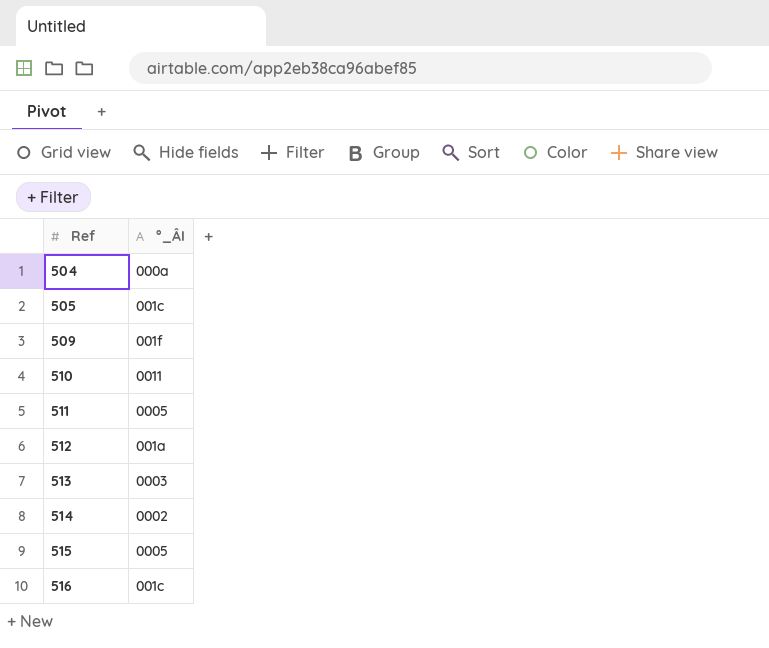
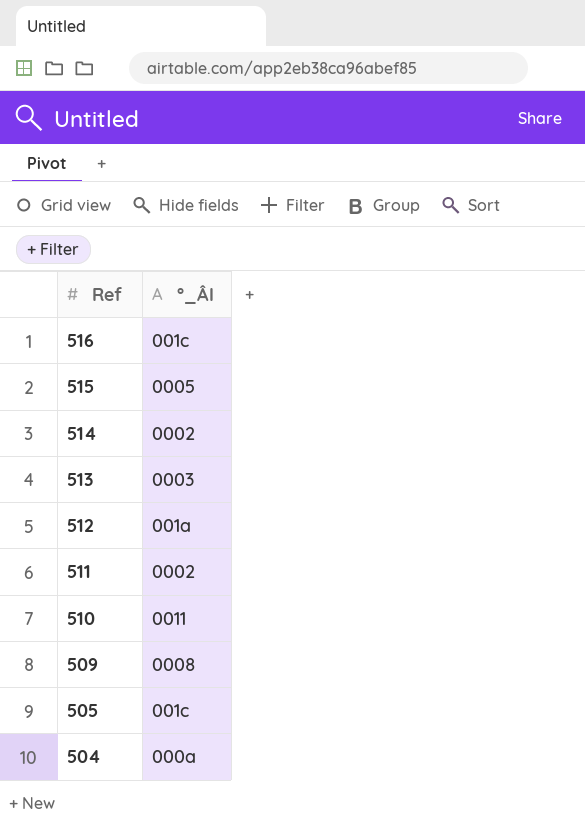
row order: Ref ascending -> Ref descending
511 | °_ÂI: 0005 -> 0002
509 | °_ÂI: 001f -> 0008

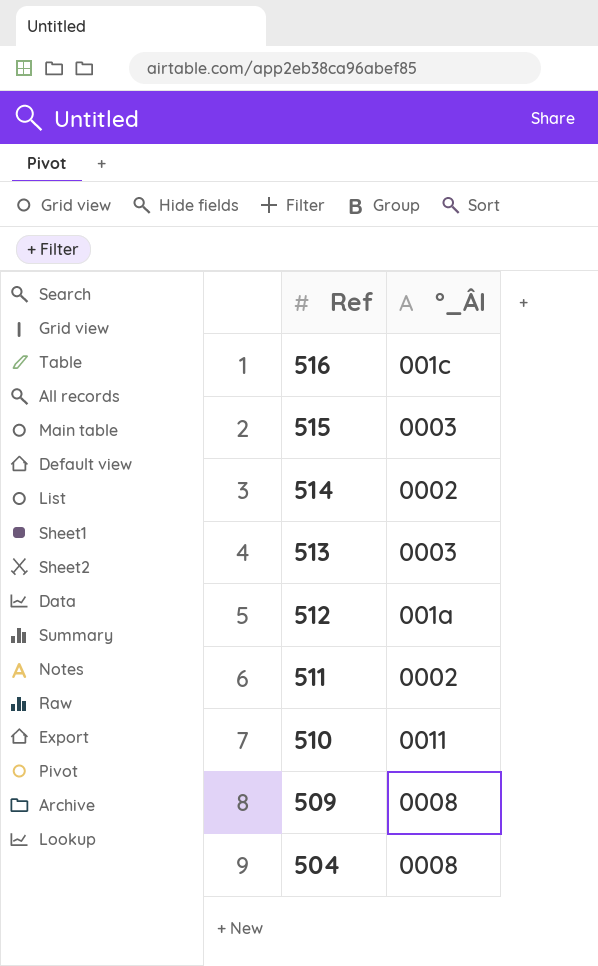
row 505: 001c -> none
515 | °_ÂI: 0005 -> 0003
504 | °_ÂI: 000a -> 0008

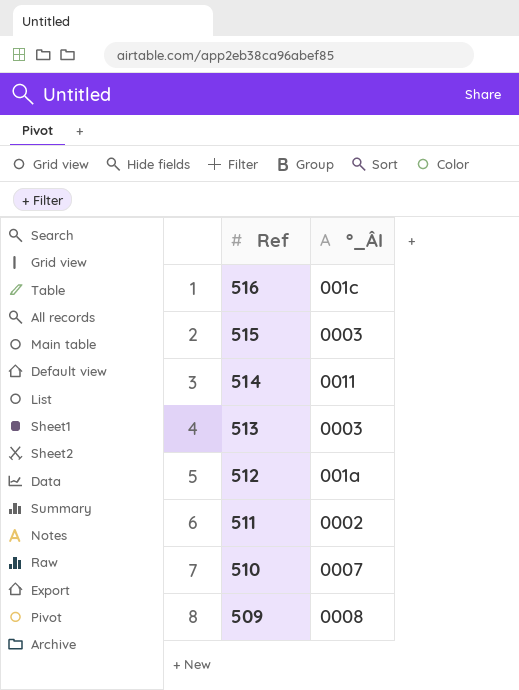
row 504: 0008 -> none
514 | °_ÂI: 0002 -> 0011
510 | °_ÂI: 0011 -> 0007

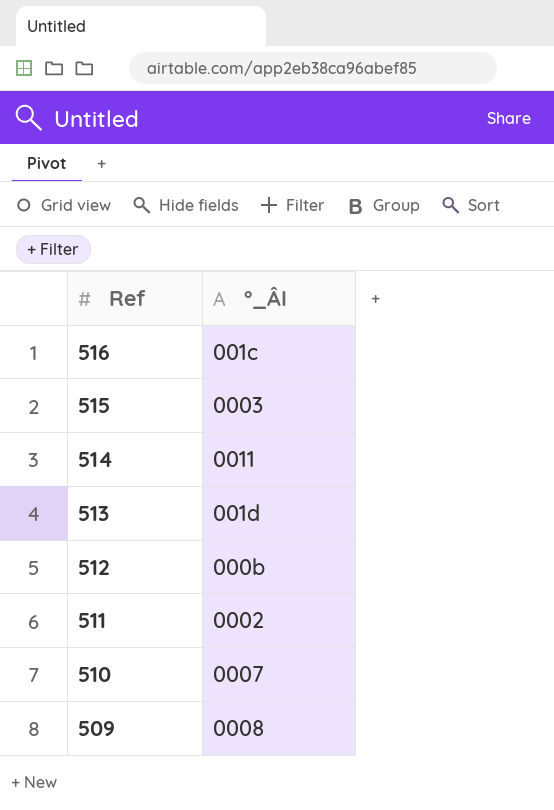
513 | °_ÂI: 0003 -> 001d
512 | °_ÂI: 001a -> 000b

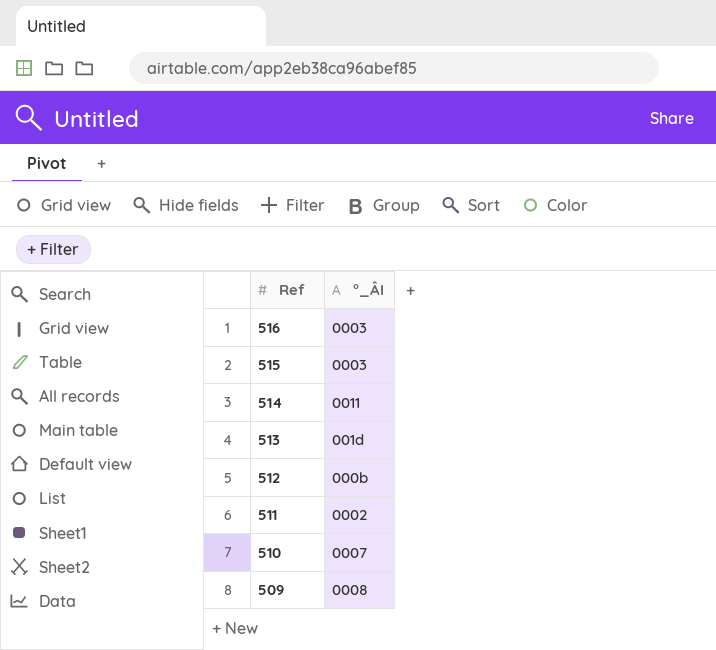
516 | °_ÂI: 001c -> 0003

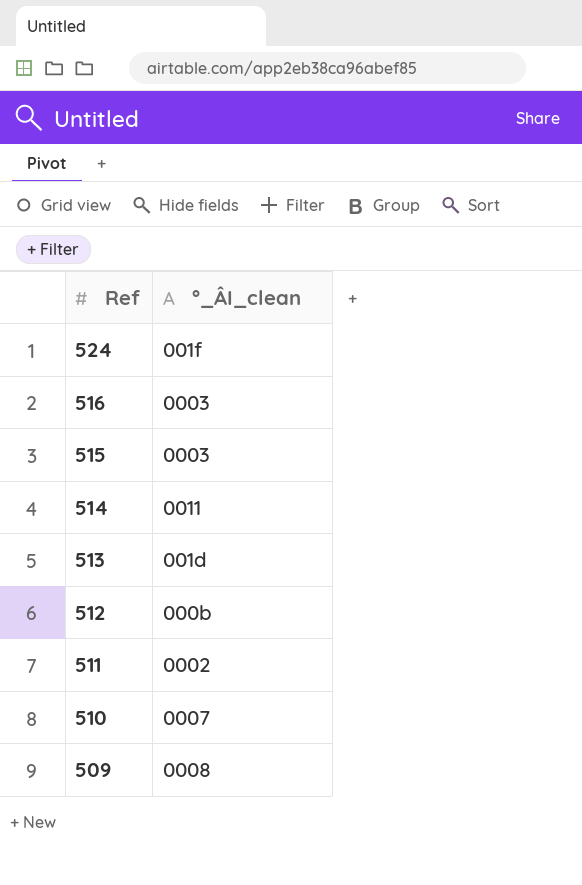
column name: °_ÂI -> °_ÂI_clean
row 524: none -> 001f

